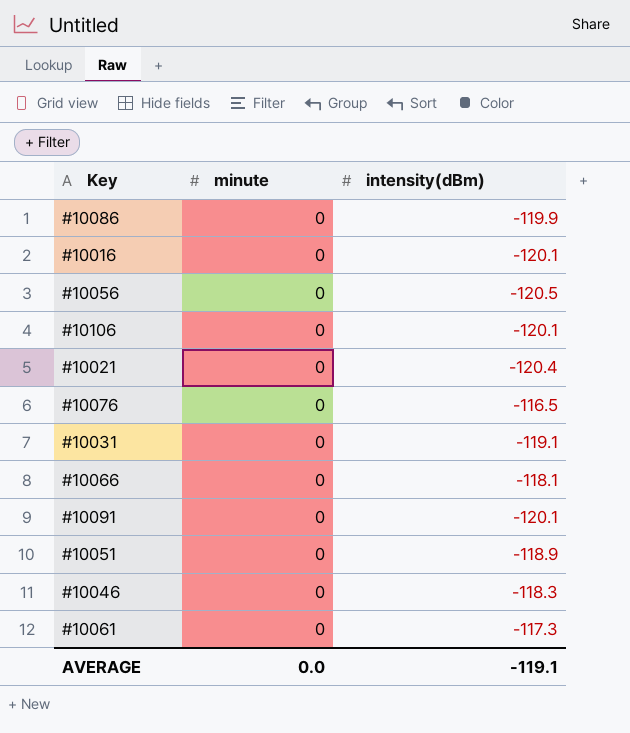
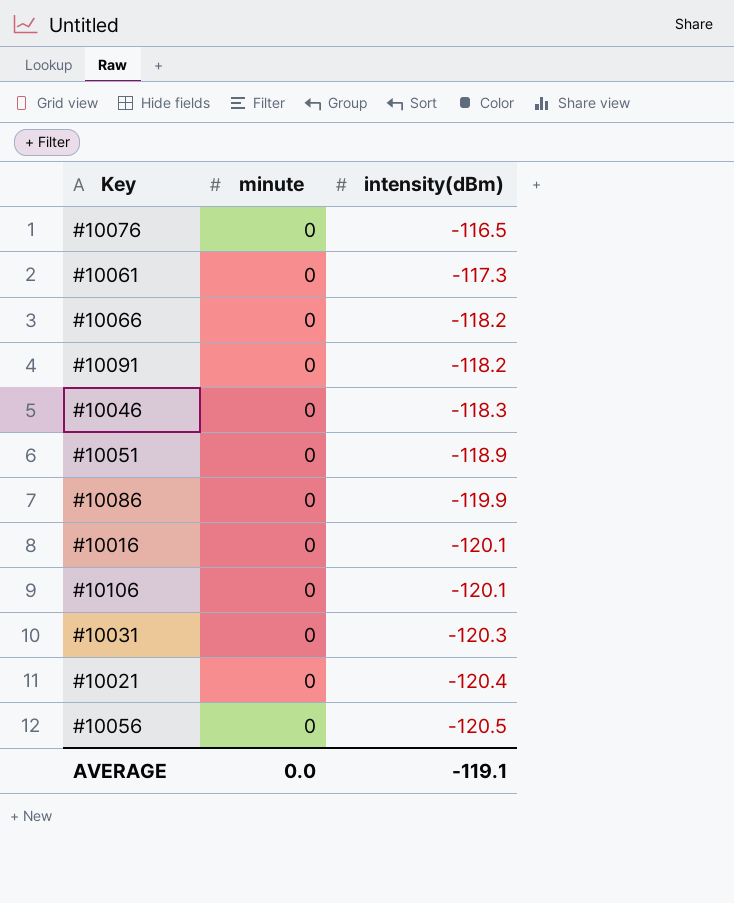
row order: none -> intensity(dBm) descending
#10066 | intensity(dBm): -118.1 -> -118.2
#10091 | intensity(dBm): -120.1 -> -118.2
#10031 | intensity(dBm): -119.1 -> -120.3

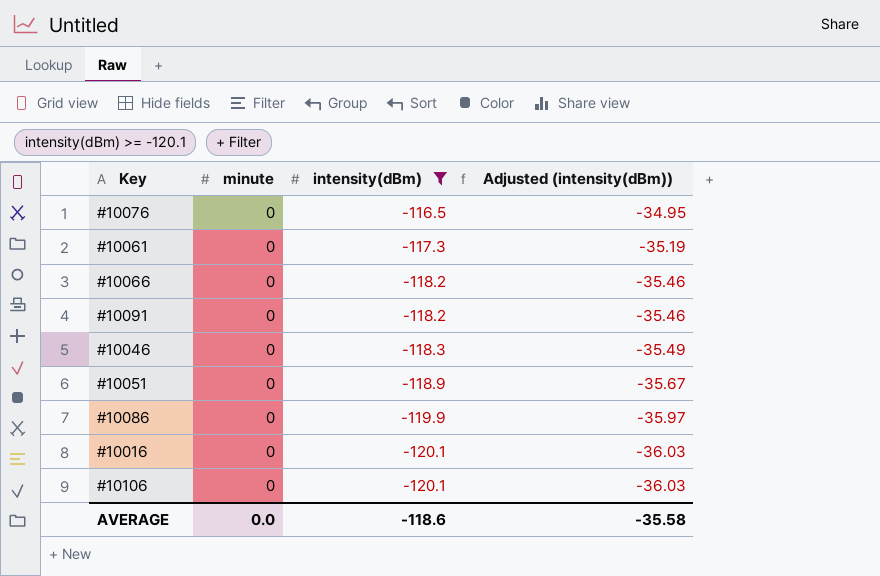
filter: none -> intensity(dBm) >= -120.1
column Adjusted (intensity(dBm)) | formula: none -> [intensity(dBm)] * 0.3
AVERAGE | intensity(dBm): -119.1 -> -118.6

